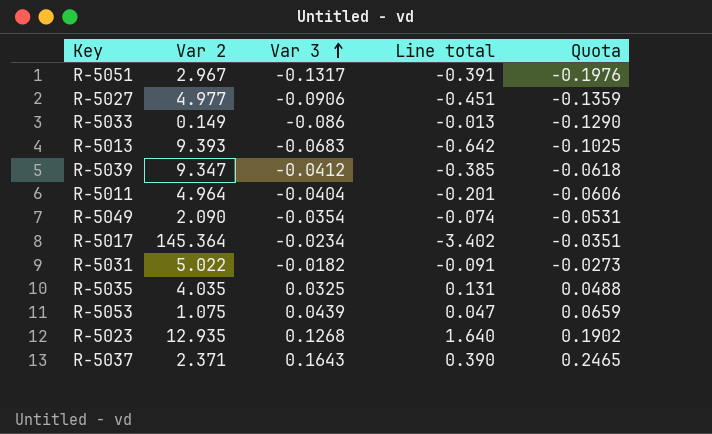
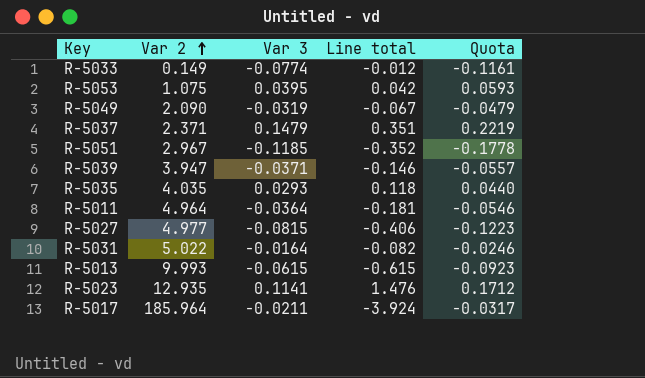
row order: Var 3 ascending -> Var 2 ascending
R-5033 | Var 3: -0.086 -> -0.0774
R-5033 | Line total: -0.013 -> -0.012
R-5033 | Quota: -0.1290 -> -0.1161
R-5053 | Var 3: 0.0439 -> 0.0395
R-5053 | Line total: 0.047 -> 0.042
R-5053 | Quota: 0.0659 -> 0.0593
R-5049 | Var 3: -0.0354 -> -0.0319
R-5049 | Line total: -0.074 -> -0.067
R-5049 | Quota: -0.0531 -> -0.0479
R-5037 | Var 3: 0.1643 -> 0.1479
R-5037 | Line total: 0.390 -> 0.351
R-5037 | Quota: 0.2465 -> 0.2219
R-5051 | Var 3: -0.1317 -> -0.1185
R-5051 | Line total: -0.391 -> -0.352
R-5051 | Quota: -0.1976 -> -0.1778
R-5039 | Var 2: 9.347 -> 3.947
R-5039 | Var 3: -0.0412 -> -0.0371
R-5039 | Line total: -0.385 -> -0.146
R-5039 | Quota: -0.0618 -> -0.0557
R-5035 | Var 3: 0.0325 -> 0.0293
R-5035 | Line total: 0.131 -> 0.118
R-5035 | Quota: 0.0488 -> 0.0440
R-5011 | Var 3: -0.0404 -> -0.0364
R-5011 | Line total: -0.201 -> -0.181
R-5011 | Quota: -0.0606 -> -0.0546
R-5027 | Var 3: -0.0906 -> -0.0815
R-5027 | Line total: -0.451 -> -0.406
R-5027 | Quota: -0.1359 -> -0.1223
R-5031 | Var 3: -0.0182 -> -0.0164
R-5031 | Line total: -0.091 -> -0.082
R-5031 | Quota: -0.0273 -> -0.0246
R-5013 | Var 2: 9.393 -> 9.993
R-5013 | Var 3: -0.0683 -> -0.0615
R-5013 | Line total: -0.642 -> -0.615
R-5013 | Quota: -0.1025 -> -0.0923
R-5023 | Var 3: 0.1268 -> 0.1141
R-5023 | Line total: 1.640 -> 1.476
R-5023 | Quota: 0.1902 -> 0.1712
R-5017 | Var 2: 145.364 -> 185.964
R-5017 | Var 3: -0.0234 -> -0.0211
R-5017 | Line total: -3.402 -> -3.924
R-5017 | Quota: -0.0351 -> -0.0317

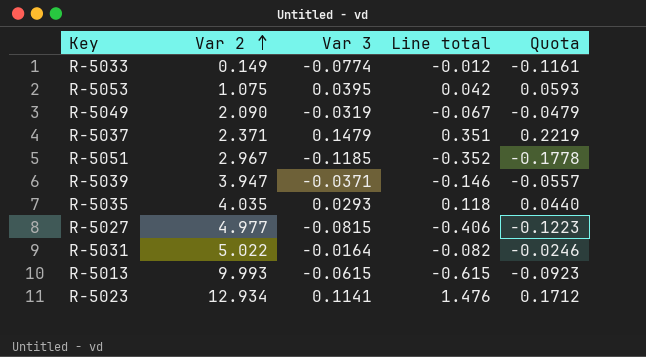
row R-5011: 4.964 | -0.0364 | -0.181 | -0.0546 -> none
row R-5017: 185.964 | -0.0211 | -3.924 | -0.0317 -> none
R-5023 | Var 2: 12.935 -> 12.934

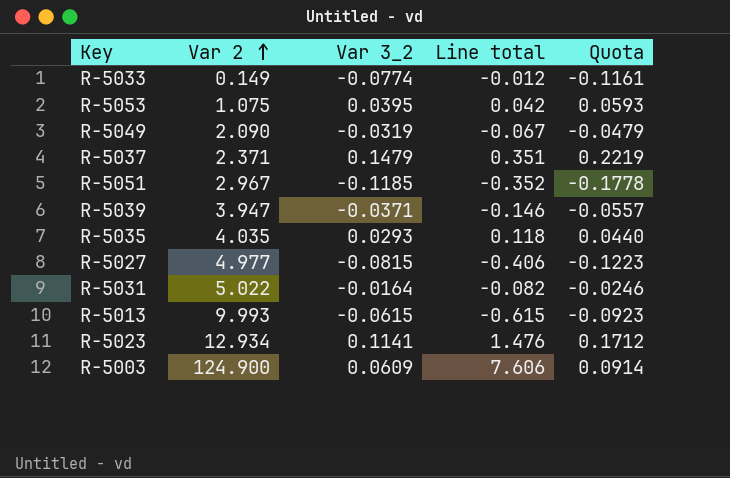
column name: Var 3 -> Var 3_2
row R-5003: none -> 124.900 | 0.0609 | 7.606 | 0.0914

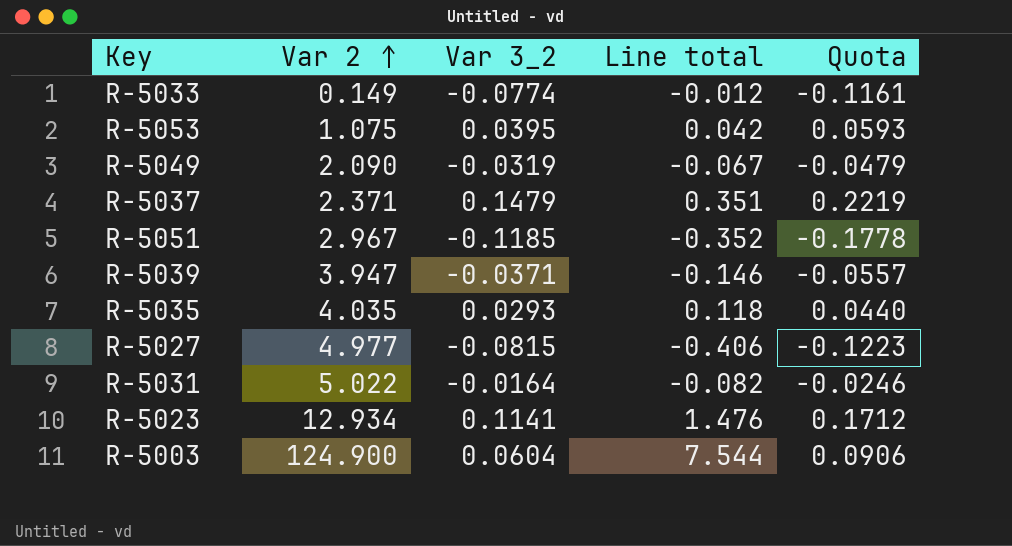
row R-5013: 9.993 | -0.0615 | -0.615 | -0.0923 -> none
R-5003 | Var 3_2: 0.0609 -> 0.0604
R-5003 | Line total: 7.606 -> 7.544
R-5003 | Quota: 0.0914 -> 0.0906

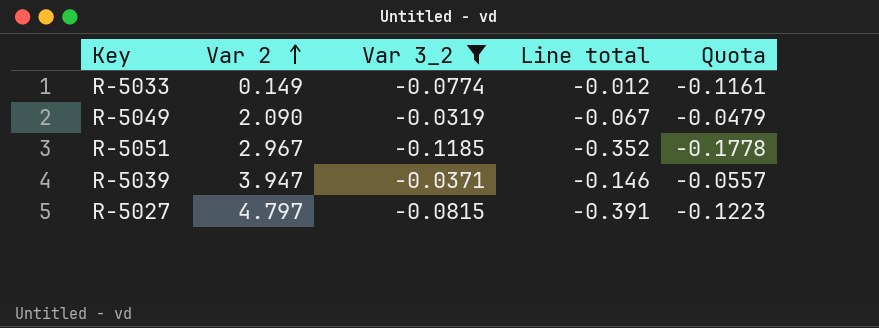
filter: none -> Var 3_2 <= -0.0319
R-5027 | Var 2: 4.977 -> 4.797
R-5027 | Line total: -0.406 -> -0.391

